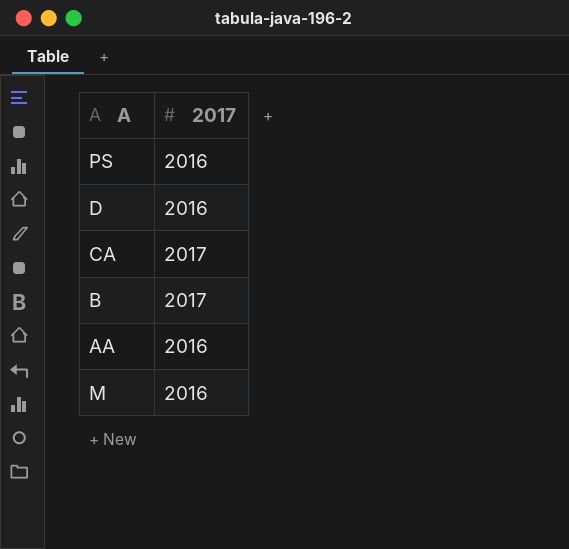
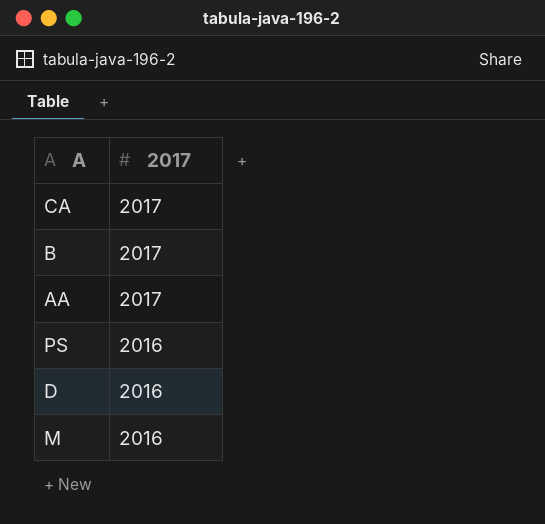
row order: none -> 2017 descending
AA | 2017: 2016 -> 2017

